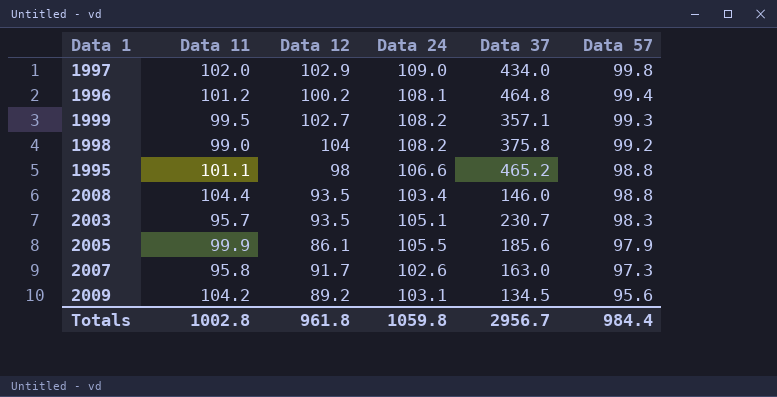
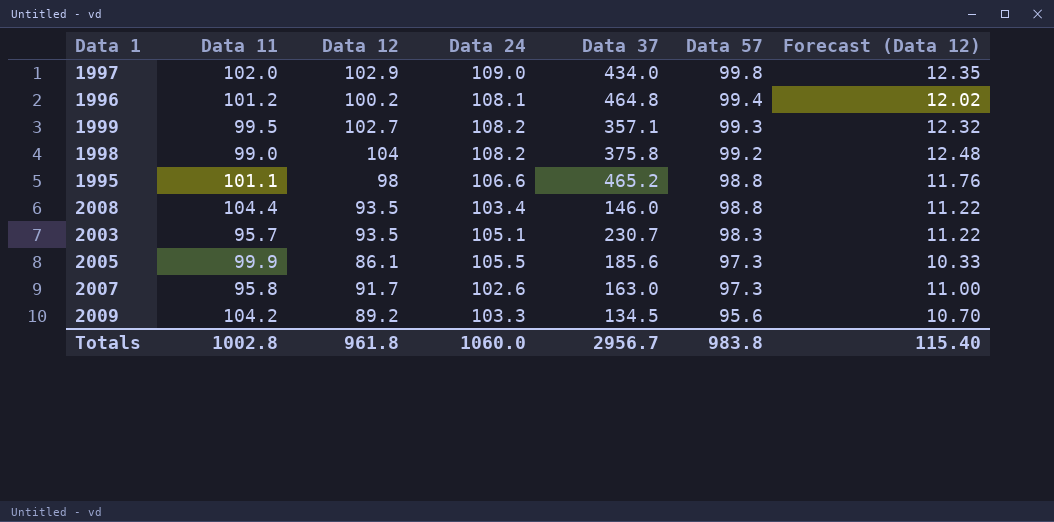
column Forecast (Data 12) | formula: none -> [Data 12] * 0.12
2005 | Data 57: 97.9 -> 97.3
2009 | Data 24: 103.1 -> 103.3
Totals | Data 24: 1059.8 -> 1060.0
Totals | Data 57: 984.4 -> 983.8

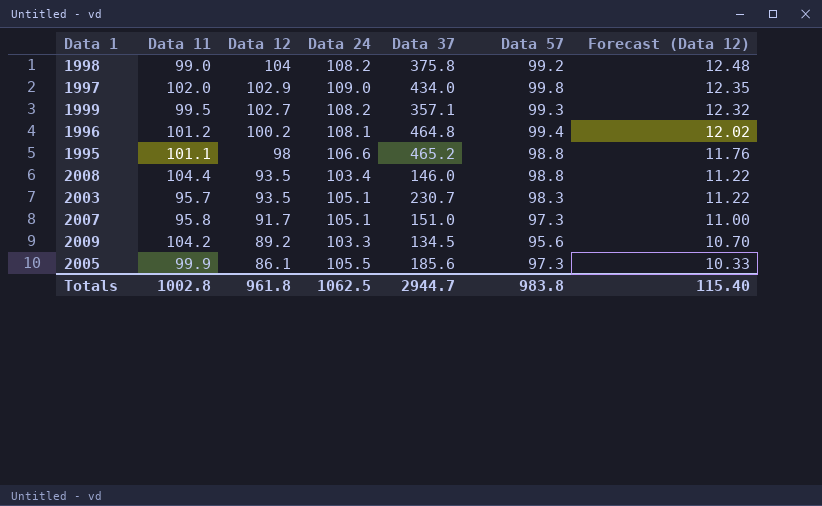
row order: Data 57 descending -> Data 12 descending
2007 | Data 24: 102.6 -> 105.1
2007 | Data 37: 163.0 -> 151.0
Totals | Data 24: 1060.0 -> 1062.5
Totals | Data 37: 2956.7 -> 2944.7

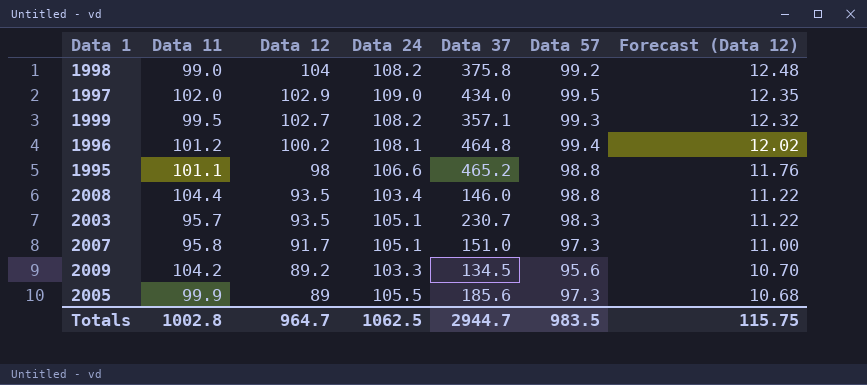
1997 | Data 57: 99.8 -> 99.5
2005 | Data 12: 86.1 -> 89
2005 | Forecast (Data 12): 10.33 -> 10.68
Totals | Data 12: 961.8 -> 964.7
Totals | Data 57: 983.8 -> 983.5
Totals | Forecast (Data 12): 115.40 -> 115.75

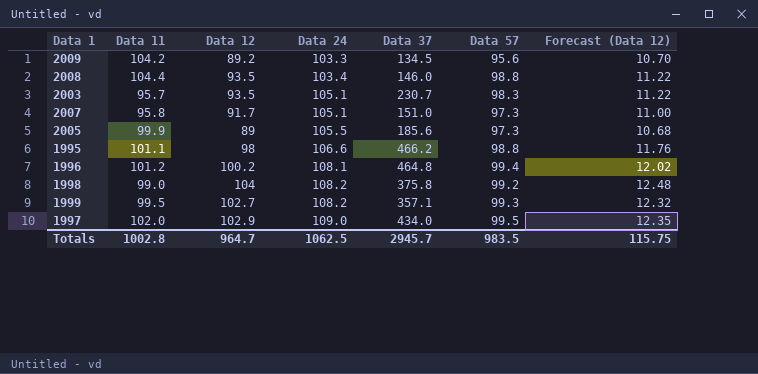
row order: Data 12 descending -> Data 24 ascending
1995 | Data 37: 465.2 -> 466.2
Totals | Data 37: 2944.7 -> 2945.7

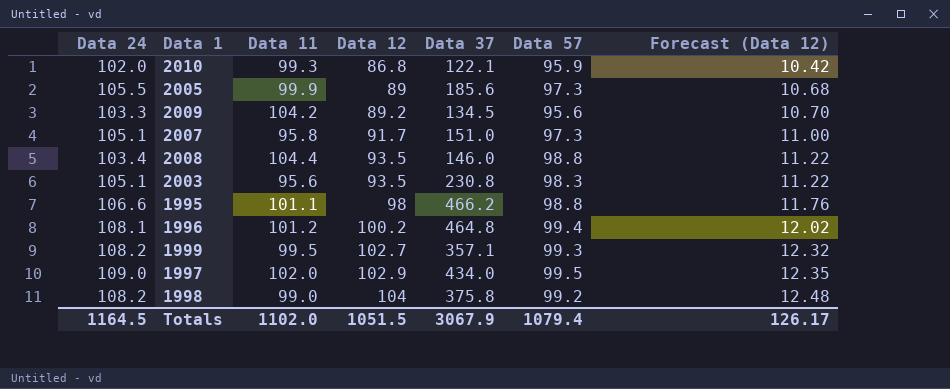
row order: Data 24 ascending -> Data 12 ascending
column Data 24 | position: 4 -> 1
row 2010: none -> 102.0 | 99.3 | 86.8 | 122.1 | 95.9 | 10.42
2003 | Data 11: 95.7 -> 95.6
2003 | Data 37: 230.7 -> 230.8
Totals | Data 24: 1062.5 -> 1164.5
Totals | Data 11: 1002.8 -> 1102.0
Totals | Data 12: 964.7 -> 1051.5
Totals | Data 37: 2945.7 -> 3067.9
Totals | Data 57: 983.5 -> 1079.4
Totals | Forecast (Data 12): 115.75 -> 126.17

